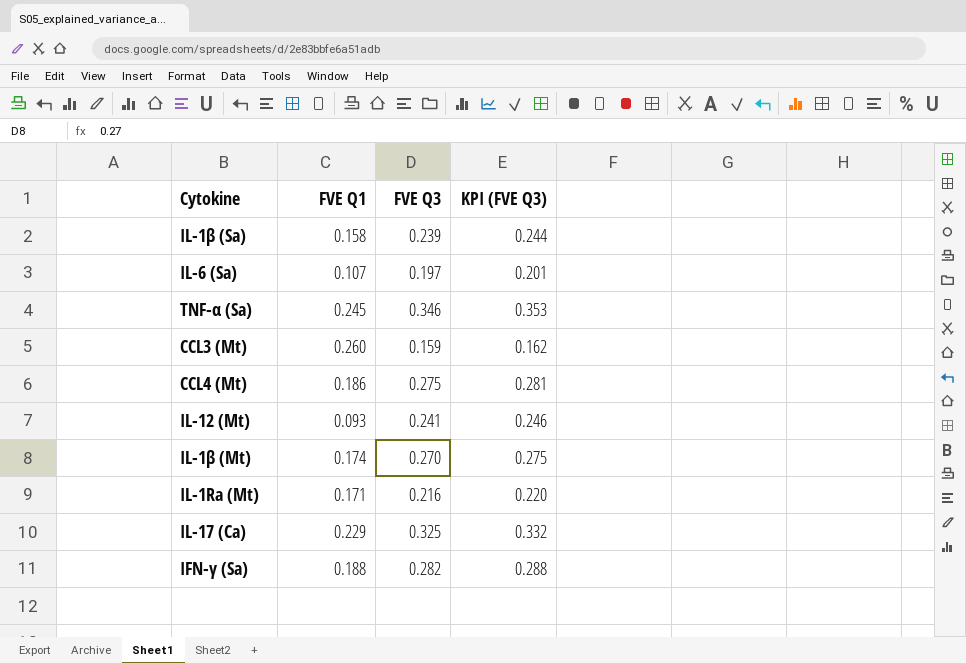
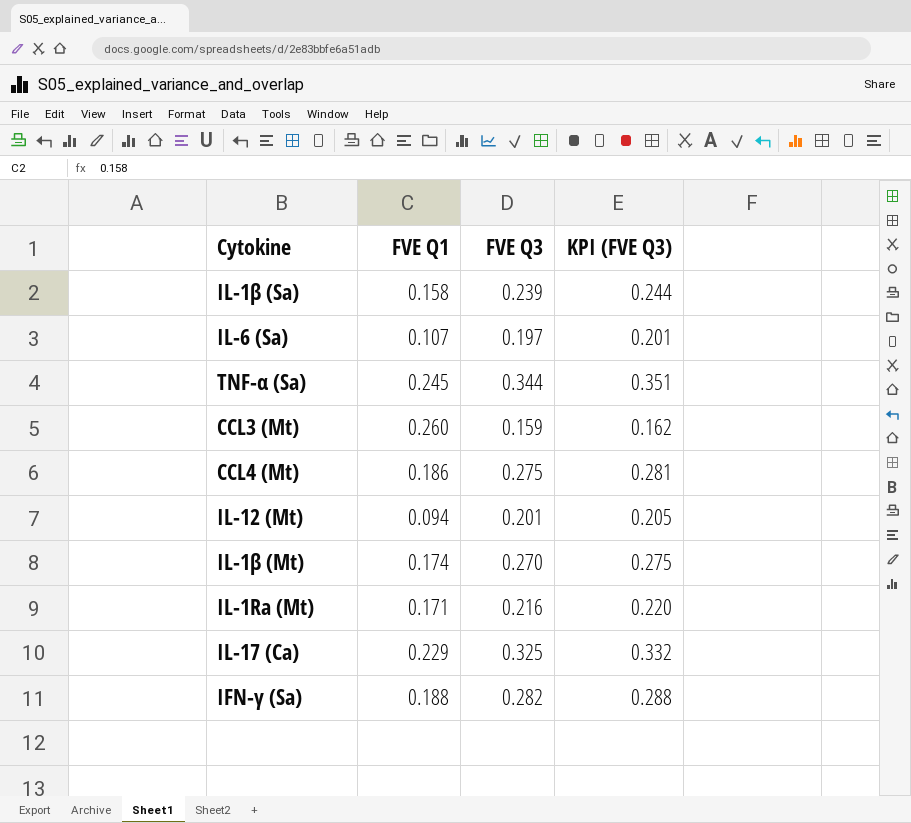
TNF-α (Sa) | FVE Q3: 0.346 -> 0.344
TNF-α (Sa) | KPI (FVE Q3): 0.353 -> 0.351
IL-12 (Mt) | FVE Q1: 0.093 -> 0.094
IL-12 (Mt) | FVE Q3: 0.241 -> 0.201
IL-12 (Mt) | KPI (FVE Q3): 0.246 -> 0.205

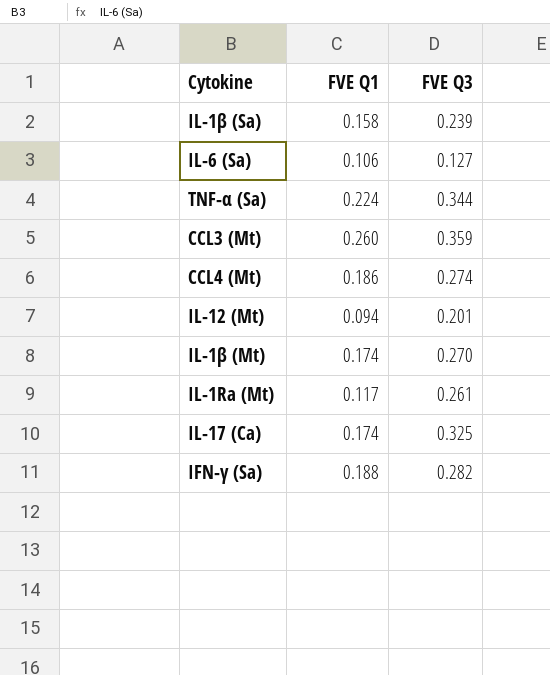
column KPI (FVE Q3) | formula: [FVE Q3] * 1.02 -> none
IL-6 (Sa) | FVE Q1: 0.107 -> 0.106
IL-6 (Sa) | FVE Q3: 0.197 -> 0.127
TNF-α (Sa) | FVE Q1: 0.245 -> 0.224
CCL3 (Mt) | FVE Q3: 0.159 -> 0.359
CCL4 (Mt) | FVE Q3: 0.275 -> 0.274
IL-1Ra (Mt) | FVE Q1: 0.171 -> 0.117
IL-1Ra (Mt) | FVE Q3: 0.216 -> 0.261
IL-17 (Ca) | FVE Q1: 0.229 -> 0.174

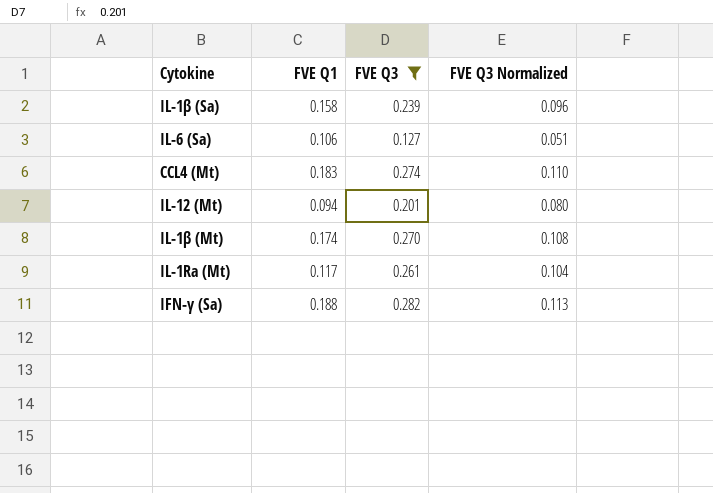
filter: none -> FVE Q3 <= 0.282
column FVE Q3 Normalized | formula: none -> [FVE Q3] * 0.4
CCL4 (Mt) | FVE Q1: 0.186 -> 0.183

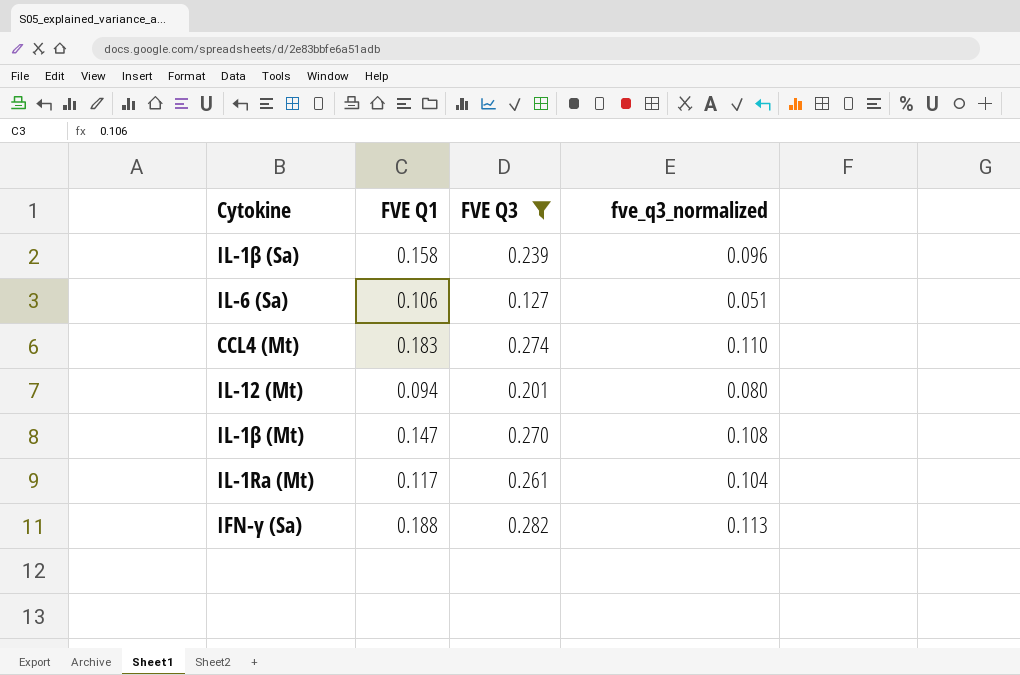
column name: FVE Q3 Normalized -> fve_q3_normalized
IL-1β (Mt) | FVE Q1: 0.174 -> 0.147

